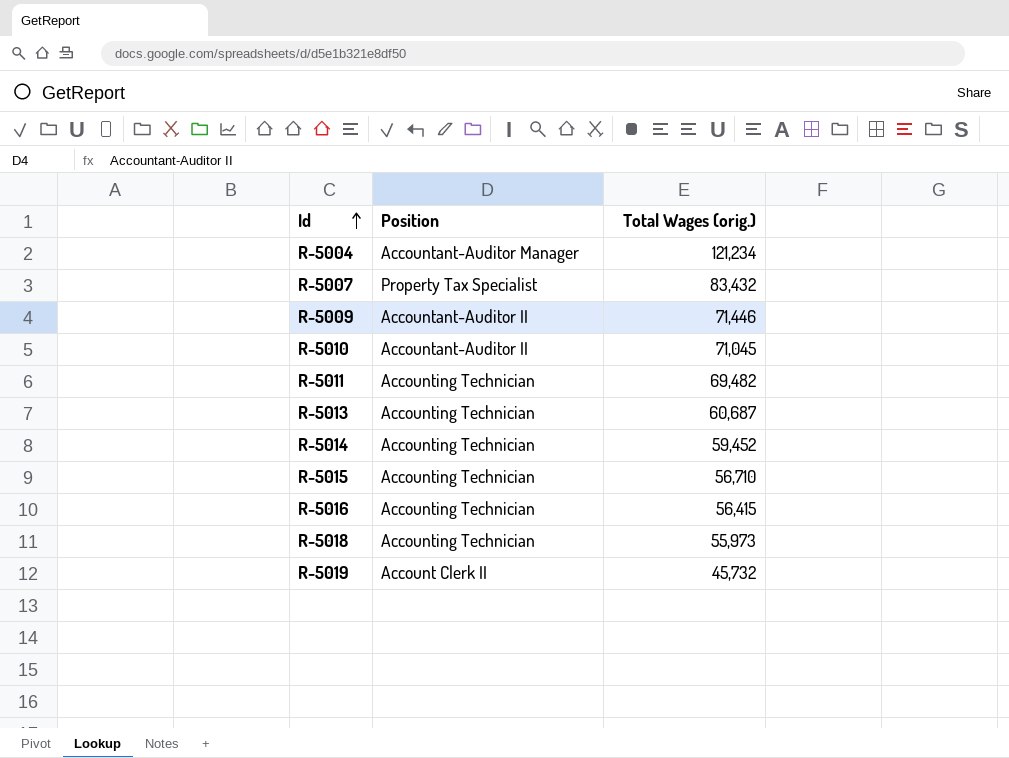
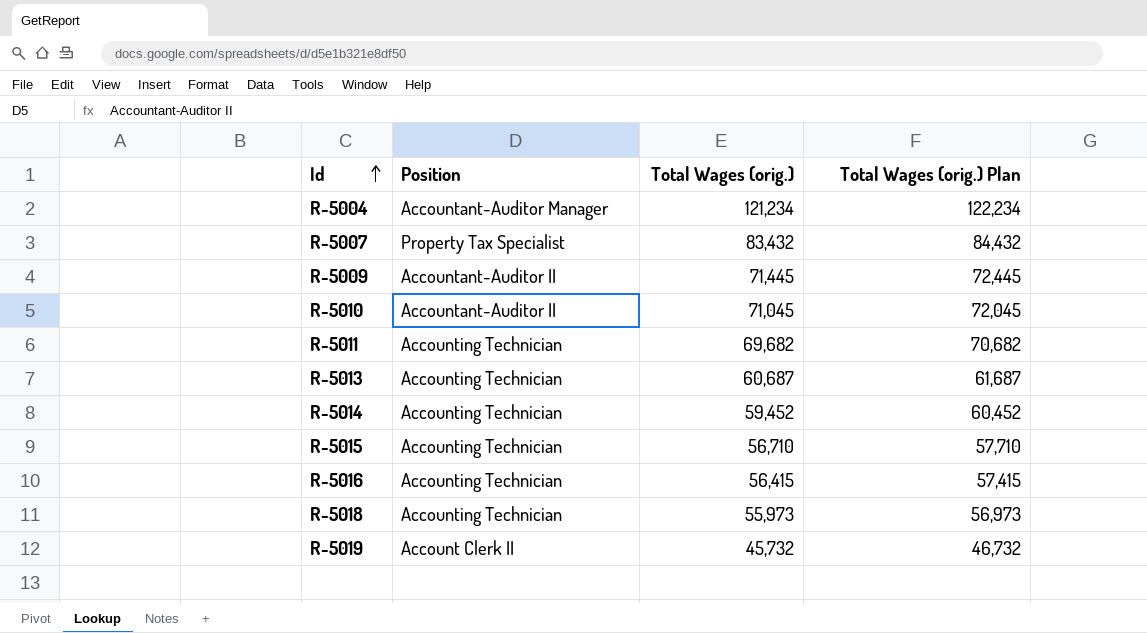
column Total Wages (orig.) Plan | formula: none -> [Total Wages (orig.)] + 1000
R-5009 | Total Wages (orig.): 71,446 -> 71,445
R-5011 | Total Wages (orig.): 69,482 -> 69,682

